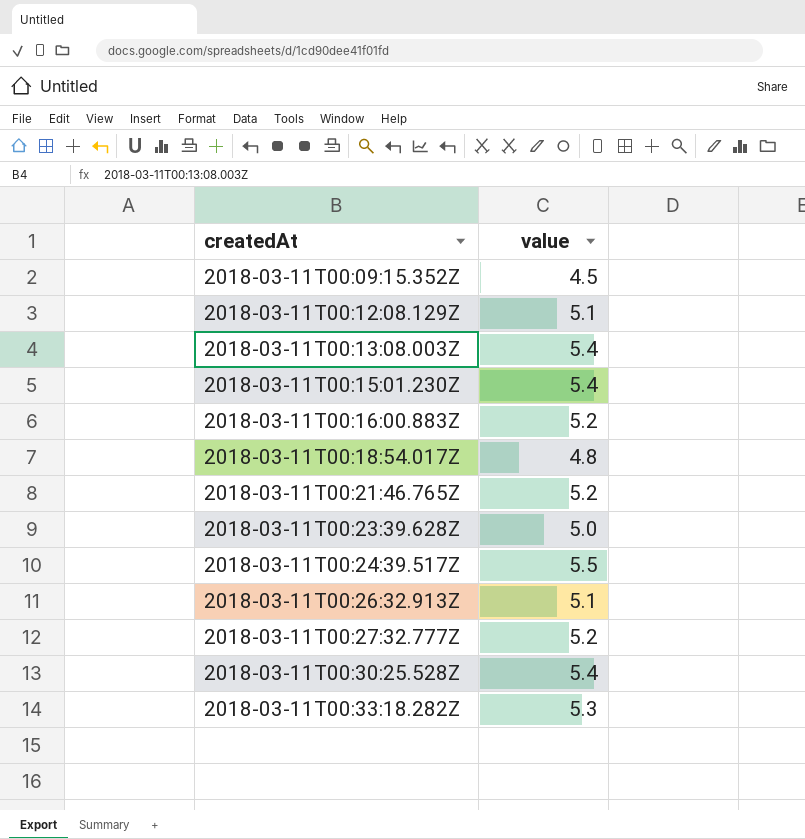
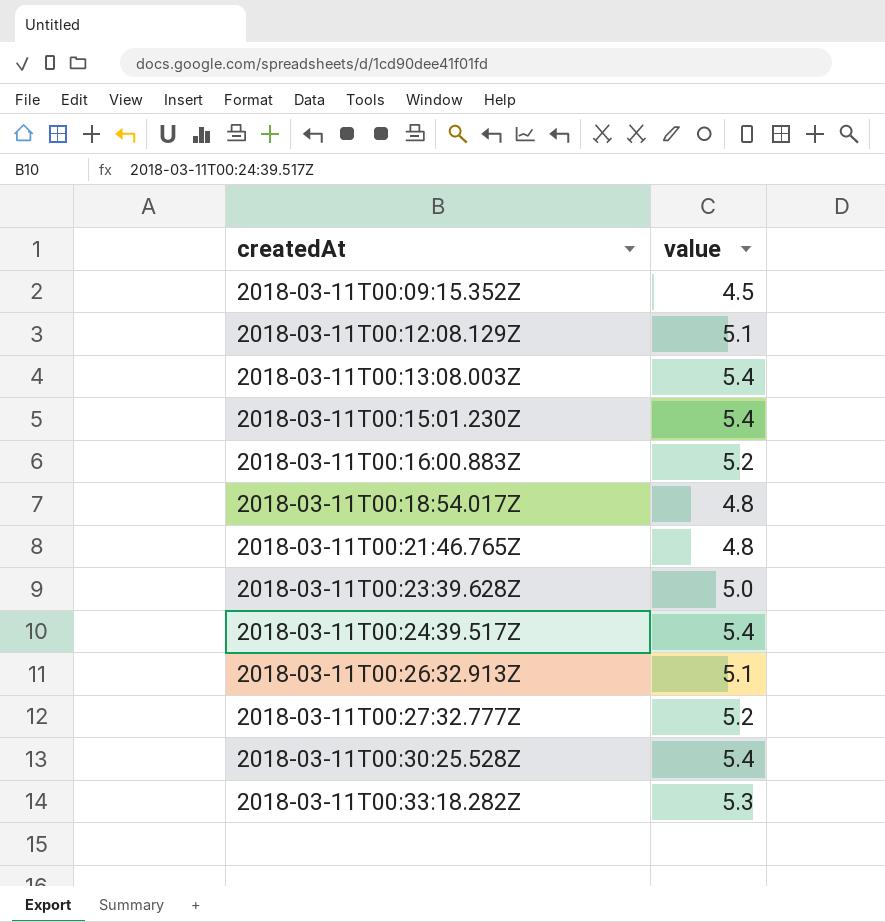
2018-03-11T00:21:46.765Z | value: 5.2 -> 4.8
2018-03-11T00:24:39.517Z | value: 5.5 -> 5.4

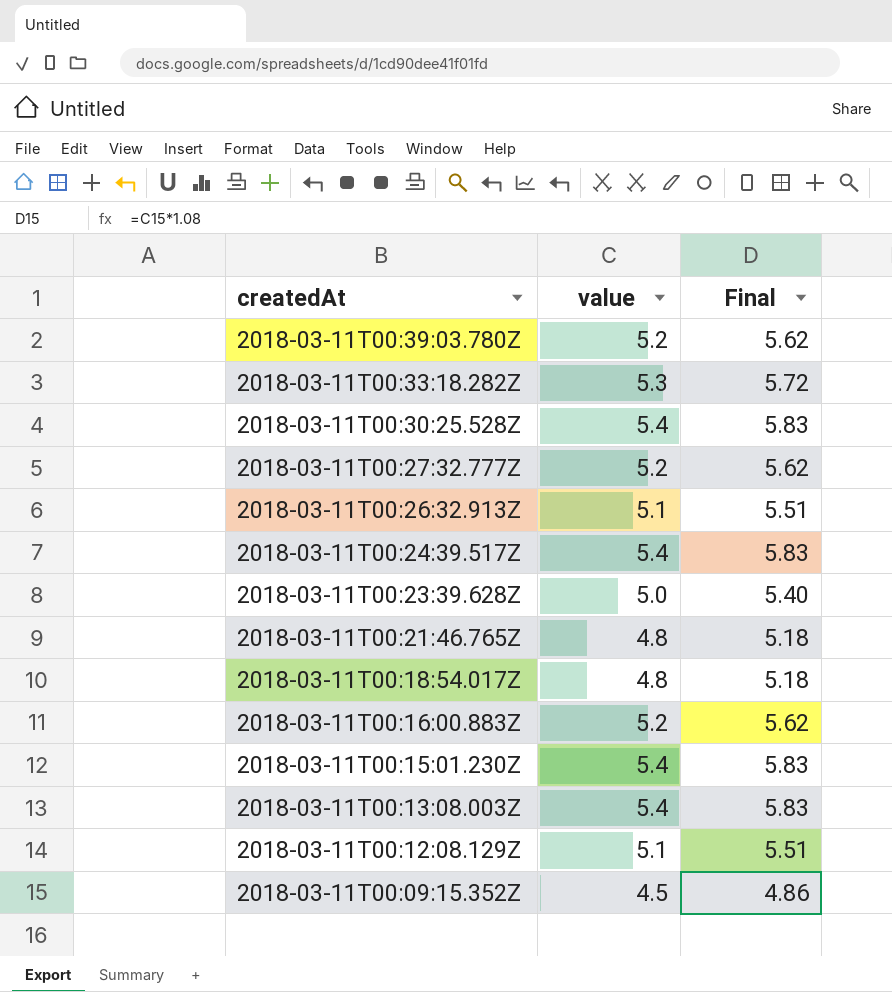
row order: createdAt ascending -> createdAt descending
column Final | formula: none -> [value] * 1.08
row 2018-03-11T00:39:03.780Z: none -> 5.2 | 5.62

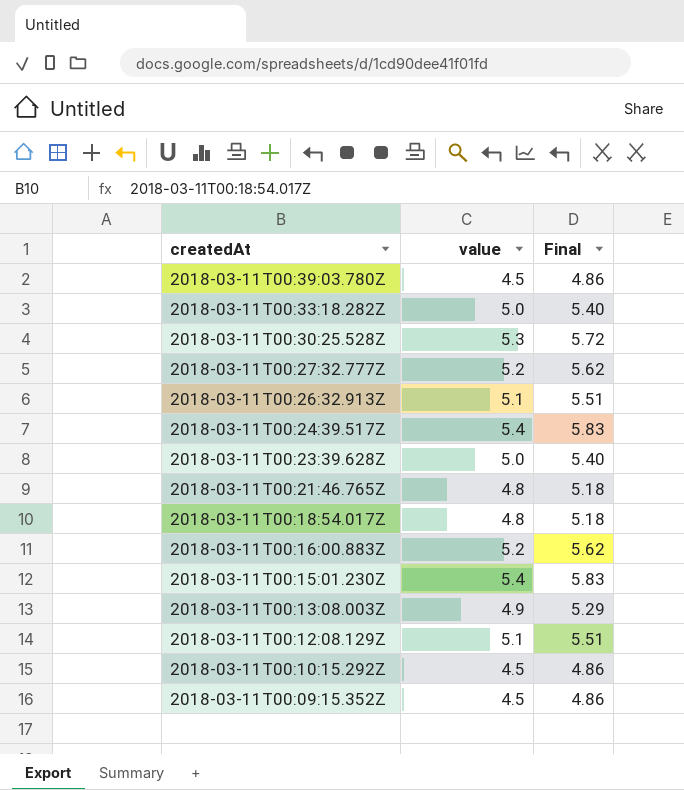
2018-03-11T00:39:03.780Z | value: 5.2 -> 4.5
2018-03-11T00:39:03.780Z | Final: 5.62 -> 4.86
2018-03-11T00:33:18.282Z | value: 5.3 -> 5.0
2018-03-11T00:33:18.282Z | Final: 5.72 -> 5.40
2018-03-11T00:30:25.528Z | value: 5.4 -> 5.3
2018-03-11T00:30:25.528Z | Final: 5.83 -> 5.72
2018-03-11T00:13:08.003Z | value: 5.4 -> 4.9
2018-03-11T00:13:08.003Z | Final: 5.83 -> 5.29
row 2018-03-11T00:10:15.292Z: none -> 4.5 | 4.86

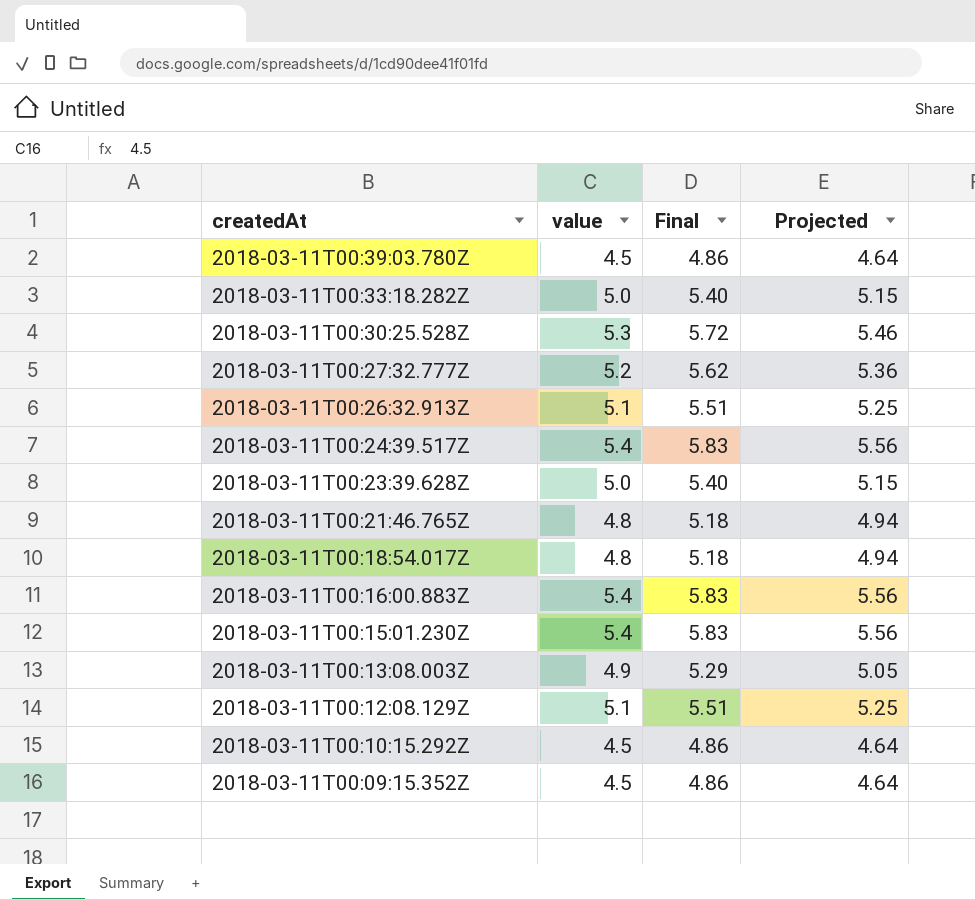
column Projected | formula: none -> [value] * 1.03
2018-03-11T00:16:00.883Z | value: 5.2 -> 5.4
2018-03-11T00:16:00.883Z | Final: 5.62 -> 5.83

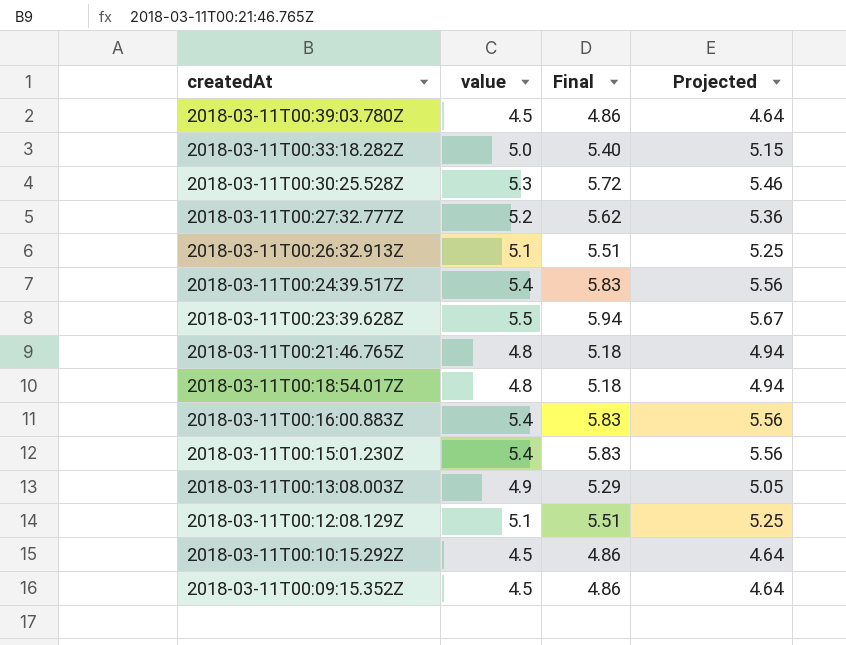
2018-03-11T00:23:39.628Z | value: 5.0 -> 5.5
2018-03-11T00:23:39.628Z | Final: 5.40 -> 5.94
2018-03-11T00:23:39.628Z | Projected: 5.15 -> 5.67

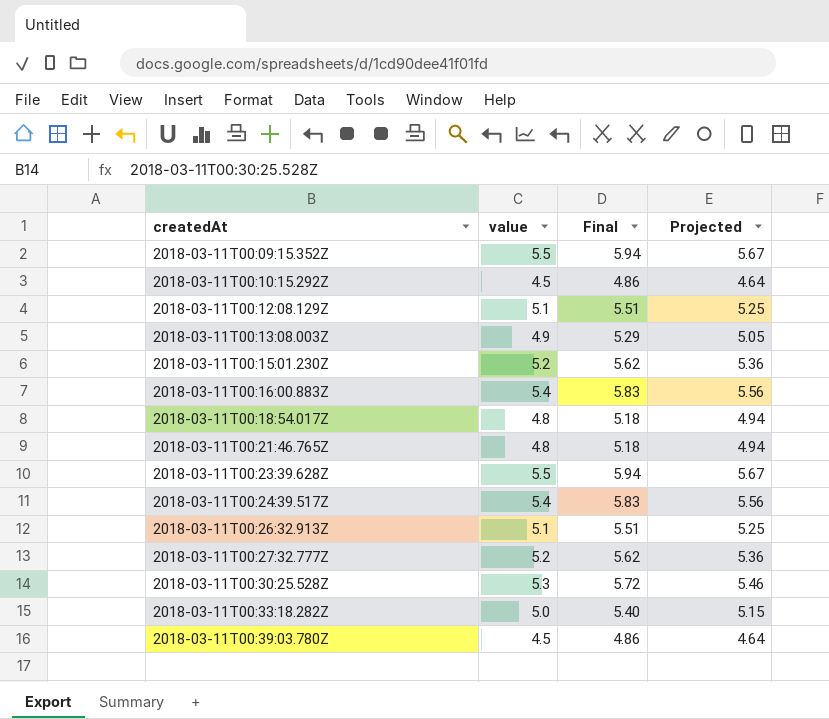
row order: createdAt descending -> createdAt ascending
2018-03-11T00:09:15.352Z | value: 4.5 -> 5.5
2018-03-11T00:09:15.352Z | Final: 4.86 -> 5.94
2018-03-11T00:09:15.352Z | Projected: 4.64 -> 5.67
2018-03-11T00:15:01.230Z | value: 5.4 -> 5.2
2018-03-11T00:15:01.230Z | Final: 5.83 -> 5.62
2018-03-11T00:15:01.230Z | Projected: 5.56 -> 5.36

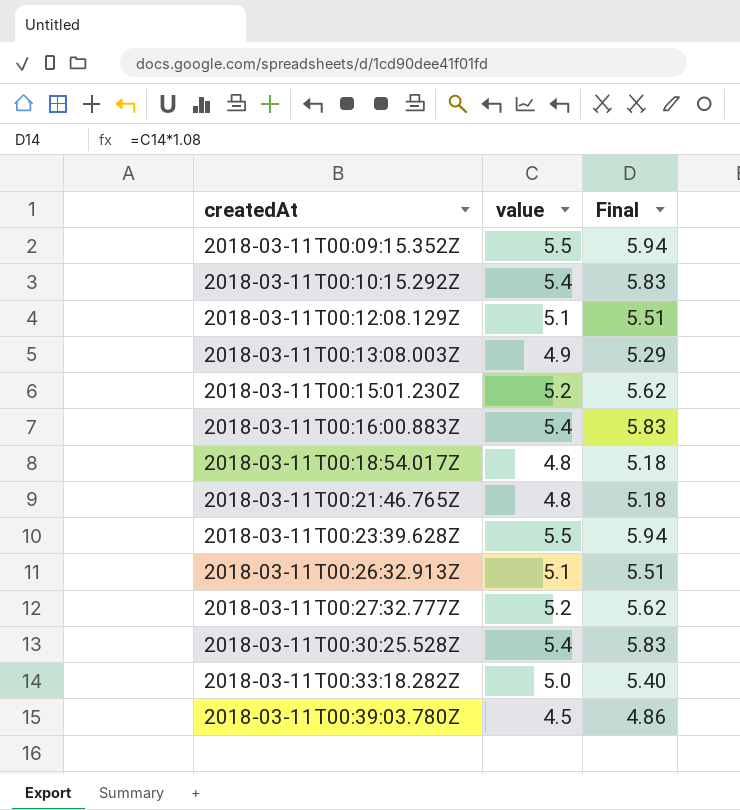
column Projected | formula: [value] * 1.03 -> none
row 2018-03-11T00:24:39.517Z: 5.4 | 5.83 | 5.56 -> none
2018-03-11T00:10:15.292Z | value: 4.5 -> 5.4
2018-03-11T00:10:15.292Z | Final: 4.86 -> 5.83
2018-03-11T00:30:25.528Z | value: 5.3 -> 5.4
2018-03-11T00:30:25.528Z | Final: 5.72 -> 5.83

